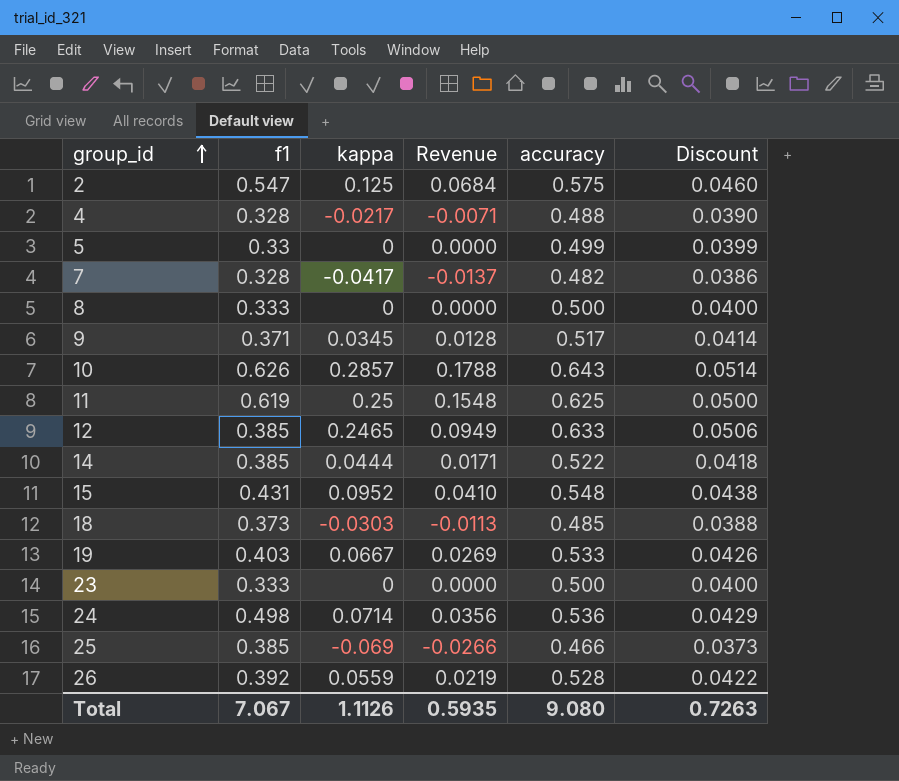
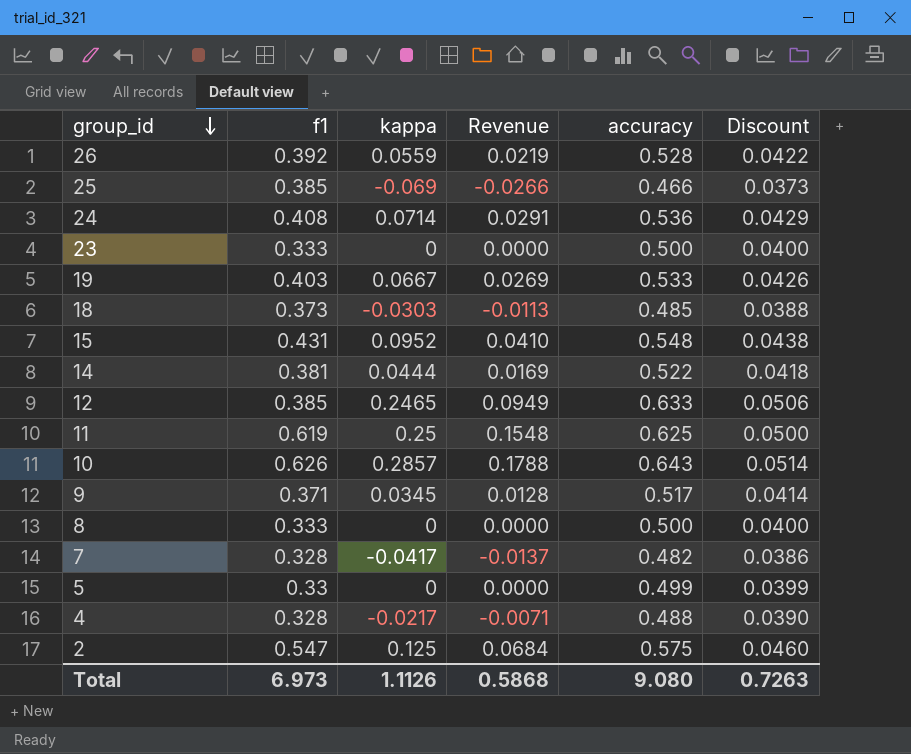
row order: group_id ascending -> group_id descending
24 | f1: 0.498 -> 0.408
24 | Revenue: 0.0356 -> 0.0291
14 | f1: 0.385 -> 0.381
14 | Revenue: 0.0171 -> 0.0169
Total | f1: 7.067 -> 6.973
Total | Revenue: 0.5935 -> 0.5868

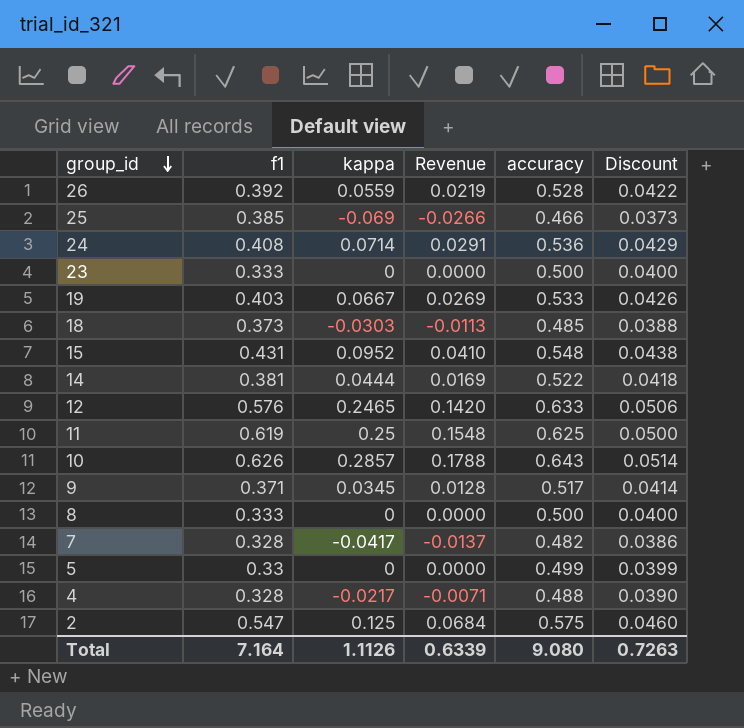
12 | f1: 0.385 -> 0.576
12 | Revenue: 0.0949 -> 0.1420
Total | f1: 6.973 -> 7.164
Total | Revenue: 0.5868 -> 0.6339

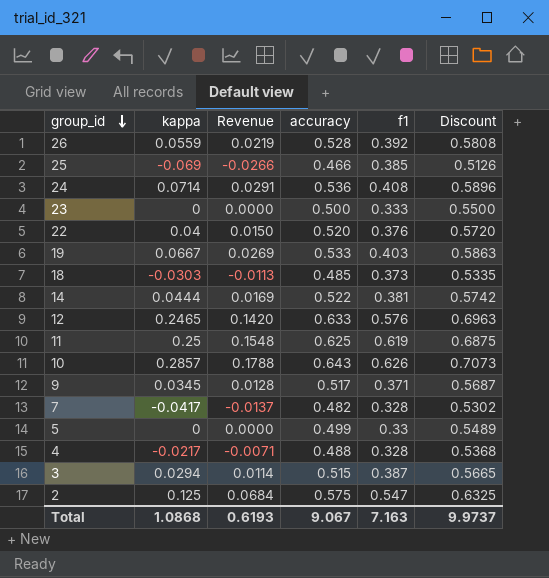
column f1 | position: 2 -> 5
column Discount | formula: [accuracy] * 0.08 -> [accuracy] * 1.1
row 15: 0.431 | 0.0952 | 0.0410 | 0.548 | 0.0438 -> none
row 8: 0.333 | 0 | 0.0000 | 0.500 | 0.0400 -> none
row 22: none -> 0.04 | 0.0150 | 0.520 | 0.376 | 0.5720
row 3: none -> 0.0294 | 0.0114 | 0.515 | 0.387 | 0.5665
Total | kappa: 1.1126 -> 1.0868
Total | Revenue: 0.6339 -> 0.6193
Total | accuracy: 9.080 -> 9.067
Total | f1: 7.164 -> 7.163
Total | Discount: 0.7263 -> 9.9737

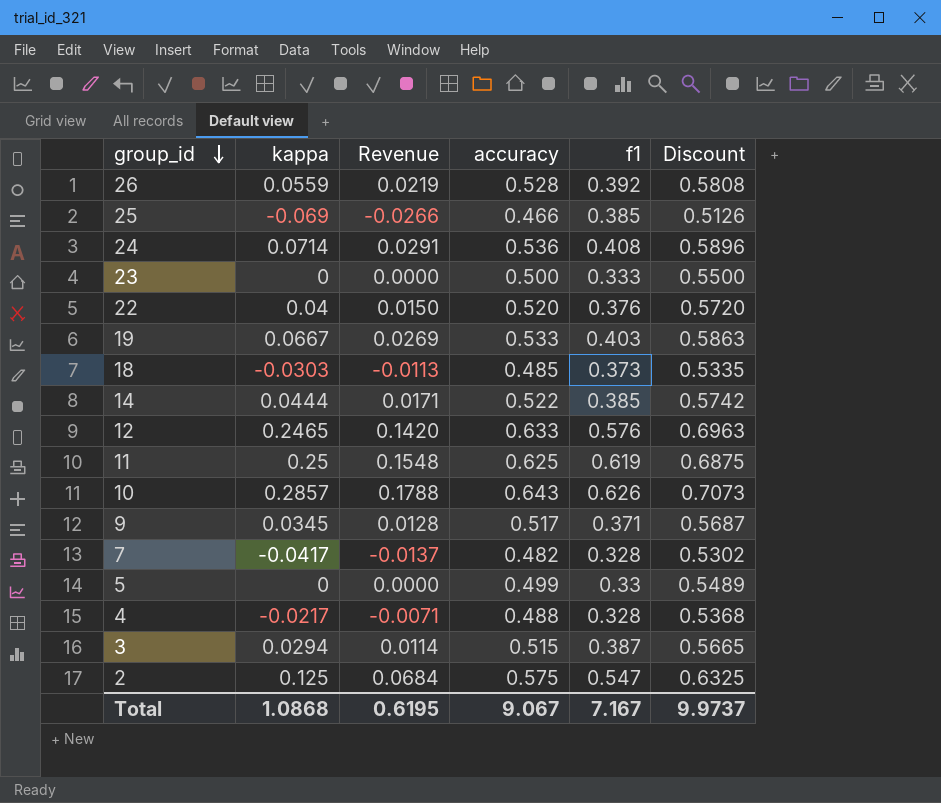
14 | Revenue: 0.0169 -> 0.0171
14 | f1: 0.381 -> 0.385
Total | Revenue: 0.6193 -> 0.6195
Total | f1: 7.163 -> 7.167

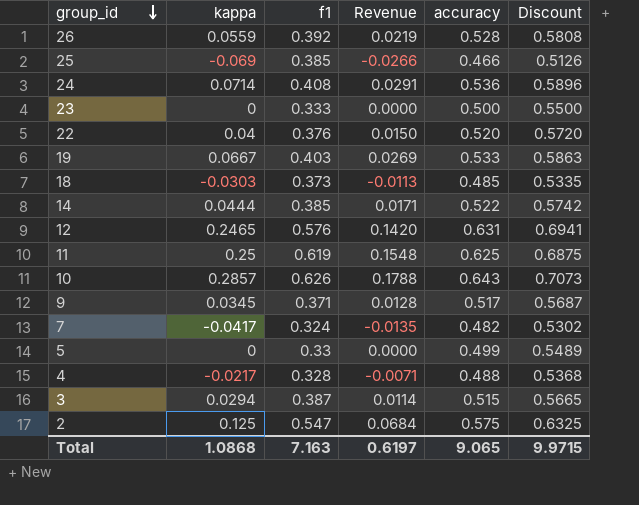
column f1 | position: 5 -> 3
12 | accuracy: 0.633 -> 0.631
12 | Discount: 0.6963 -> 0.6941
7 | f1: 0.328 -> 0.324
7 | Revenue: -0.0137 -> -0.0135
Total | f1: 7.167 -> 7.163
Total | Revenue: 0.6195 -> 0.6197
Total | accuracy: 9.067 -> 9.065
Total | Discount: 9.9737 -> 9.9715

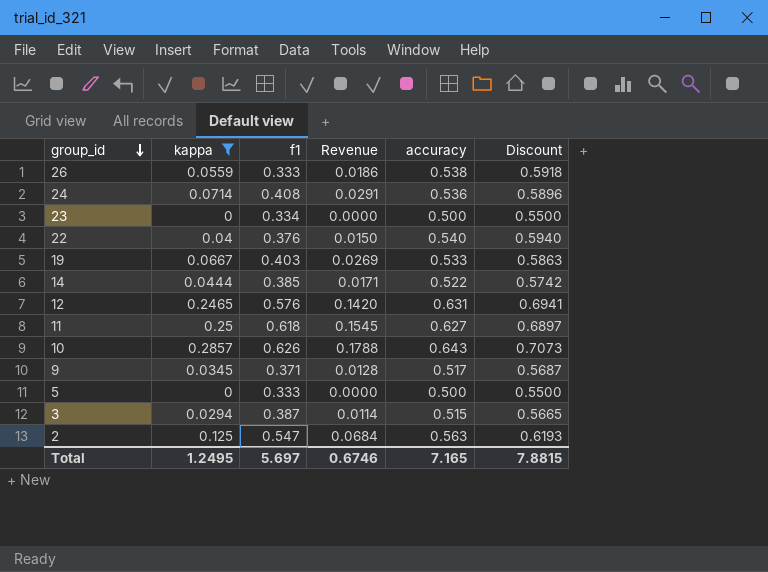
filter: none -> kappa >= 0
26 | f1: 0.392 -> 0.333
26 | Revenue: 0.0219 -> 0.0186
26 | accuracy: 0.528 -> 0.538
26 | Discount: 0.5808 -> 0.5918
23 | f1: 0.333 -> 0.334
22 | accuracy: 0.520 -> 0.540
22 | Discount: 0.5720 -> 0.5940
11 | f1: 0.619 -> 0.618
11 | Revenue: 0.1548 -> 0.1545
11 | accuracy: 0.625 -> 0.627
11 | Discount: 0.6875 -> 0.6897
5 | f1: 0.33 -> 0.333
5 | accuracy: 0.499 -> 0.500
5 | Discount: 0.5489 -> 0.5500
2 | accuracy: 0.575 -> 0.563
2 | Discount: 0.6325 -> 0.6193
Total | kappa: 1.0868 -> 1.2495
Total | f1: 7.163 -> 5.697
Total | Revenue: 0.6197 -> 0.6746
Total | accuracy: 9.065 -> 7.165
Total | Discount: 9.9715 -> 7.8815

